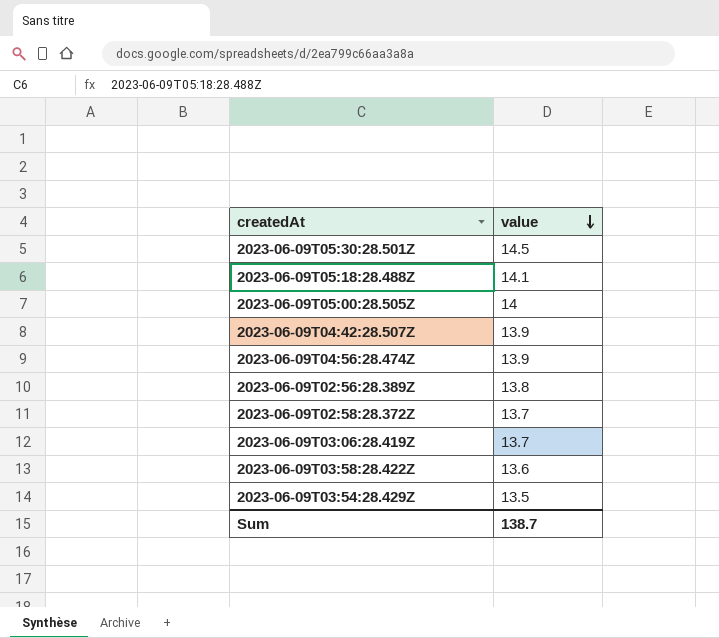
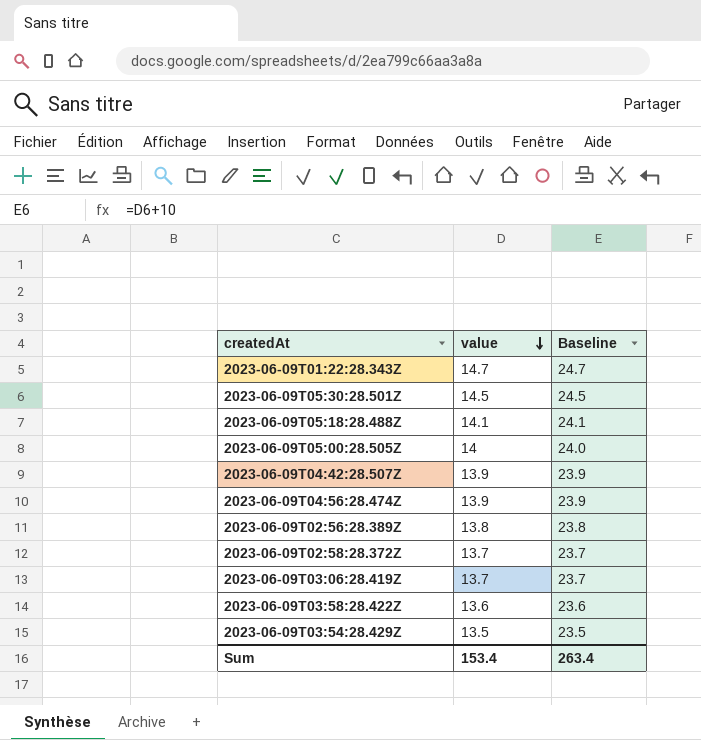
column Baseline | formula: none -> [value] + 10
row 2023-06-09T01:22:28.343Z: none -> 14.7 | 24.7
Sum | value: 138.7 -> 153.4

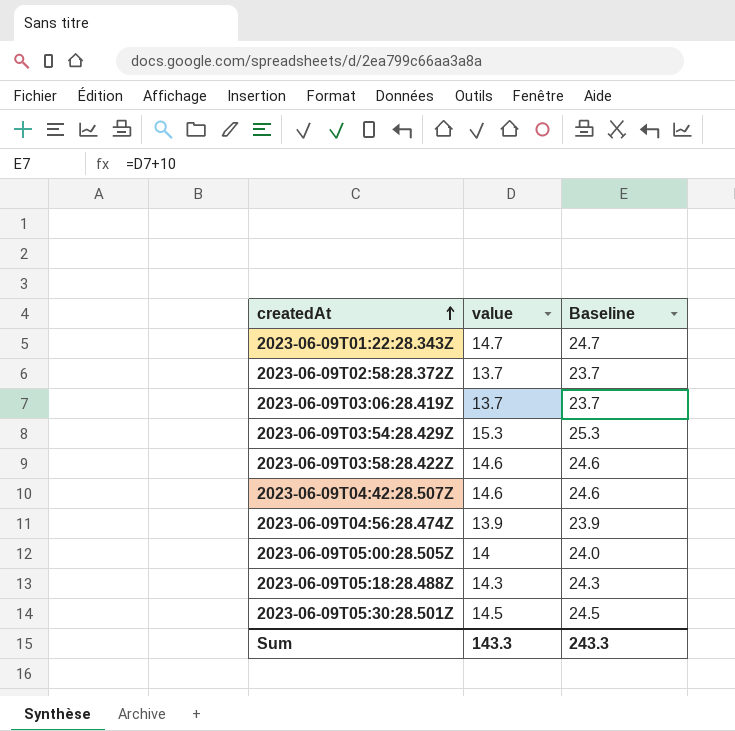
row order: value descending -> createdAt ascending
row 2023-06-09T02:56:28.389Z: 13.8 | 23.8 -> none
2023-06-09T03:54:28.429Z | value: 13.5 -> 15.3
2023-06-09T03:54:28.429Z | Baseline: 23.5 -> 25.3
2023-06-09T03:58:28.422Z | value: 13.6 -> 14.6
2023-06-09T03:58:28.422Z | Baseline: 23.6 -> 24.6
2023-06-09T04:42:28.507Z | value: 13.9 -> 14.6
2023-06-09T04:42:28.507Z | Baseline: 23.9 -> 24.6
2023-06-09T05:18:28.488Z | value: 14.1 -> 14.3
2023-06-09T05:18:28.488Z | Baseline: 24.1 -> 24.3
Sum | value: 153.4 -> 143.3
Sum | Baseline: 263.4 -> 243.3

